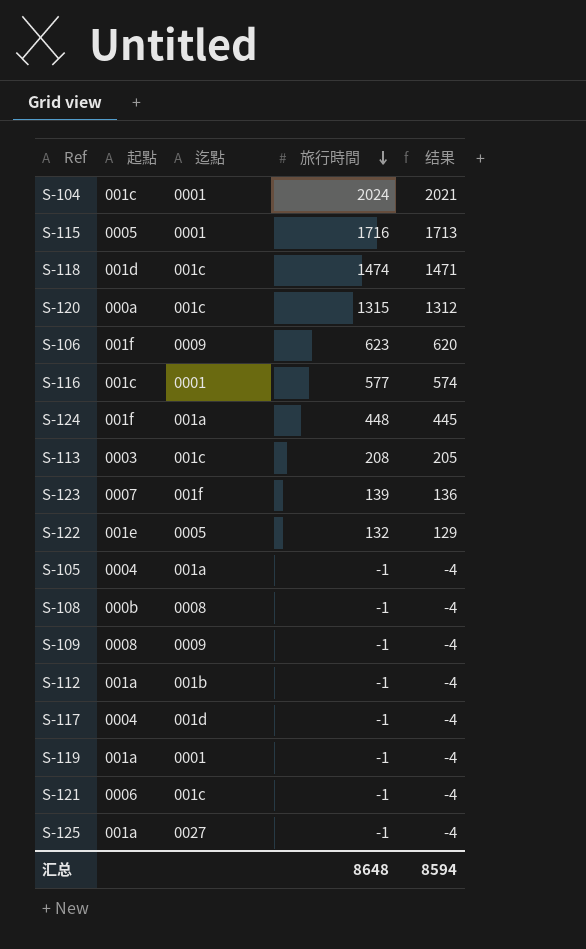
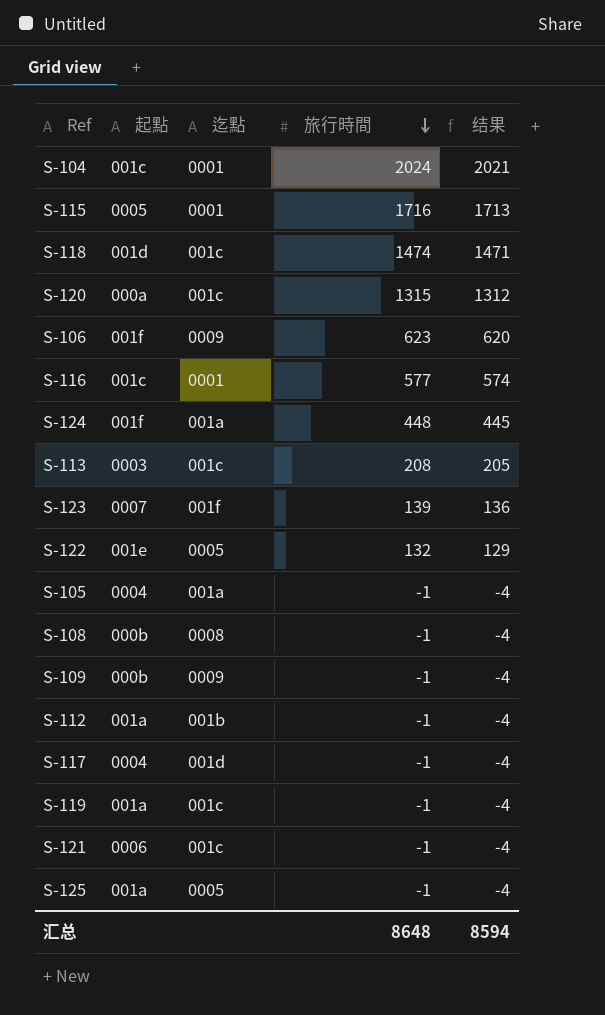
S-109 | 起點: 0008 -> 000b
S-119 | 迄點: 0001 -> 001c
S-125 | 迄點: 0027 -> 0005

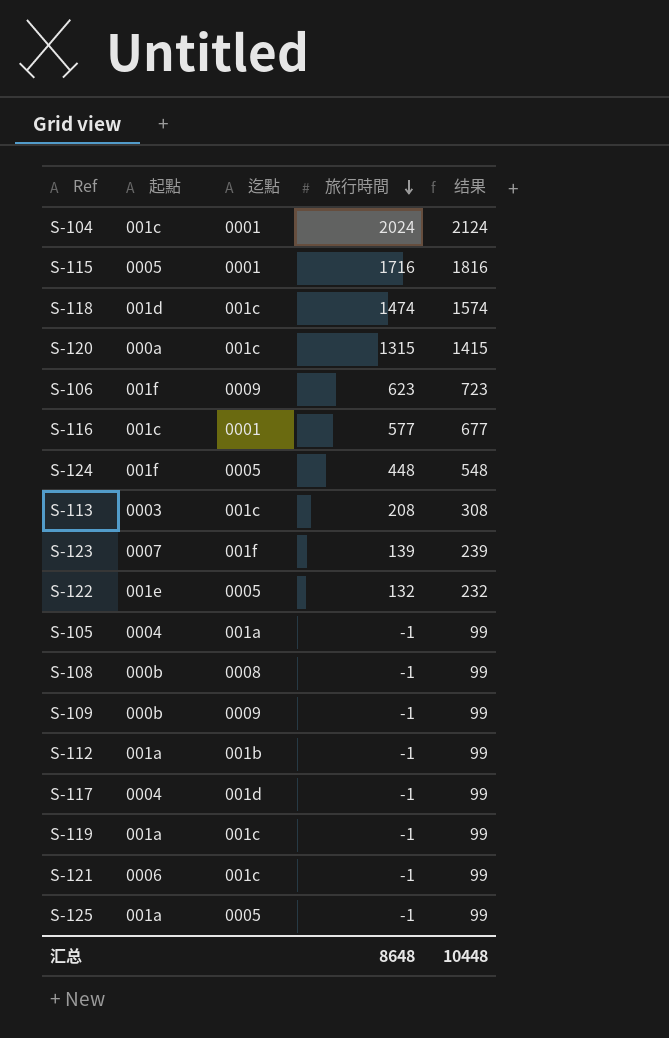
column 结果 | formula: [旅行時間] - 3 -> [旅行時間] + 100
S-124 | 迄點: 001a -> 0005
汇总 | 结果: 8594 -> 10448

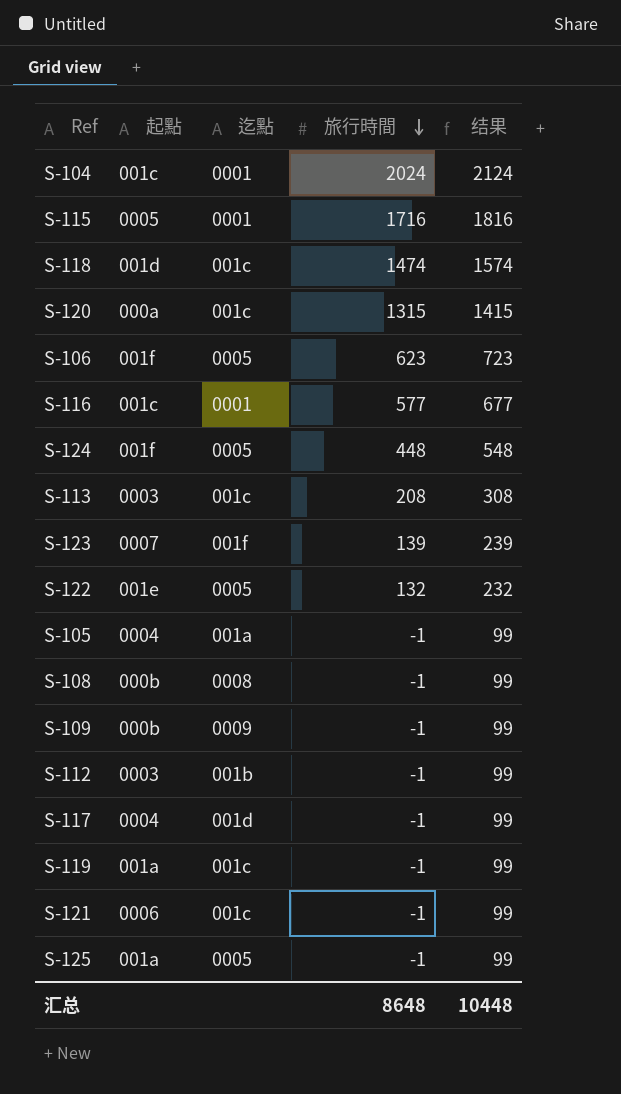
S-106 | 迄點: 0009 -> 0005
S-112 | 起點: 001a -> 0003

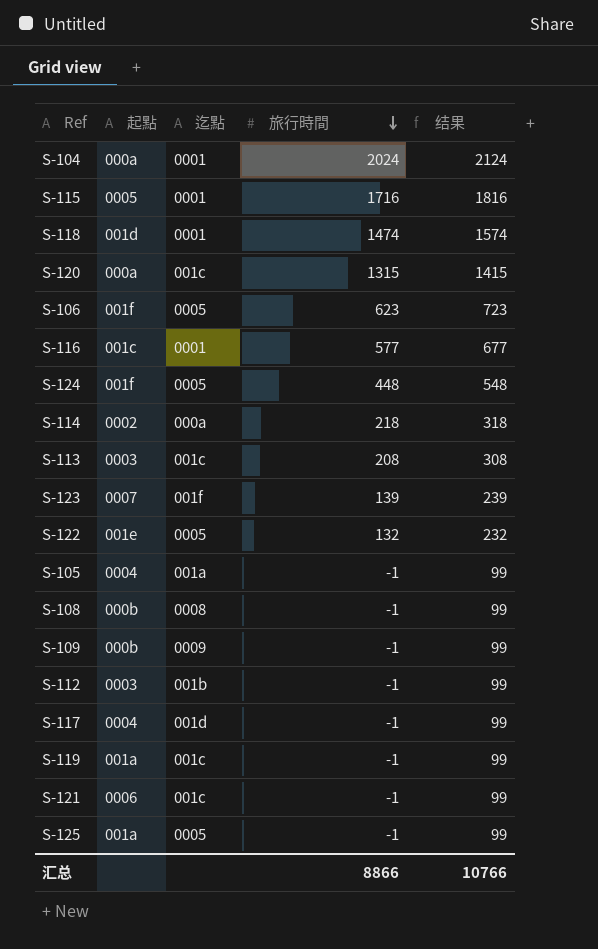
S-104 | 起點: 001c -> 000a
S-118 | 迄點: 001c -> 0001
row S-114: none -> 0002 | 000a | 218 | 318
汇总 | 旅行時間: 8648 -> 8866
汇总 | 结果: 10448 -> 10766

